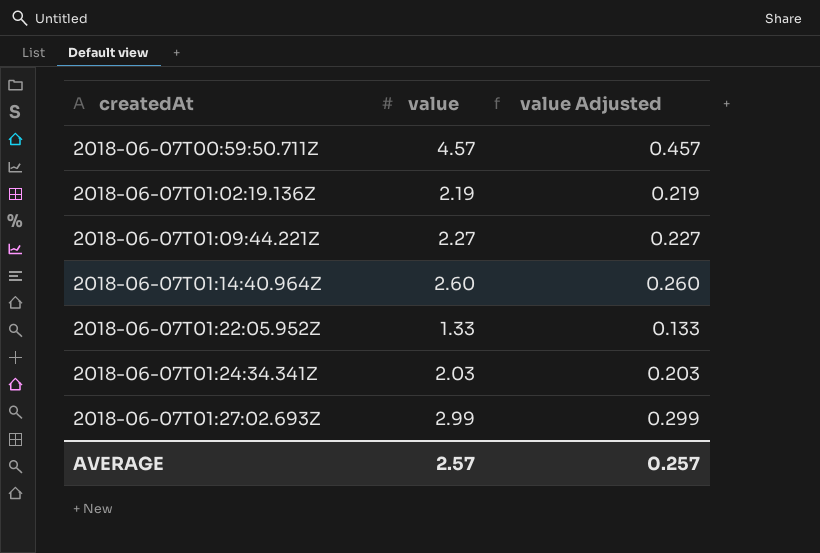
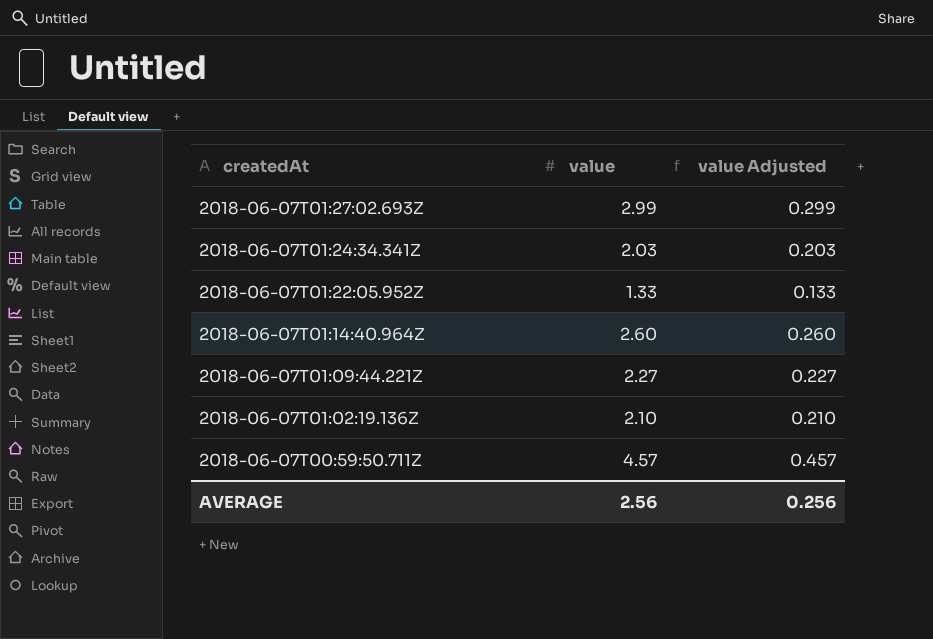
row order: createdAt ascending -> createdAt descending
2018-06-07T01:02:19.136Z | value: 2.19 -> 2.10
2018-06-07T01:02:19.136Z | value Adjusted: 0.219 -> 0.210
AVERAGE | value: 2.57 -> 2.56
AVERAGE | value Adjusted: 0.257 -> 0.256

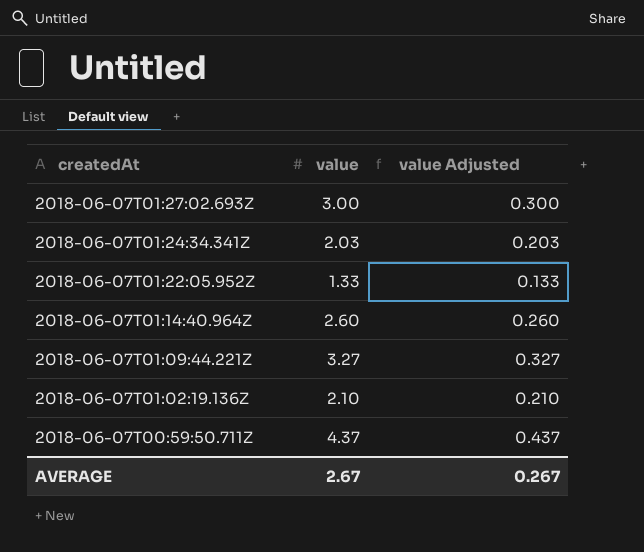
2018-06-07T01:27:02.693Z | value: 2.99 -> 3.00
2018-06-07T01:27:02.693Z | value Adjusted: 0.299 -> 0.300
2018-06-07T01:09:44.221Z | value: 2.27 -> 3.27
2018-06-07T01:09:44.221Z | value Adjusted: 0.227 -> 0.327
2018-06-07T00:59:50.711Z | value: 4.57 -> 4.37
2018-06-07T00:59:50.711Z | value Adjusted: 0.457 -> 0.437
AVERAGE | value: 2.56 -> 2.67
AVERAGE | value Adjusted: 0.256 -> 0.267

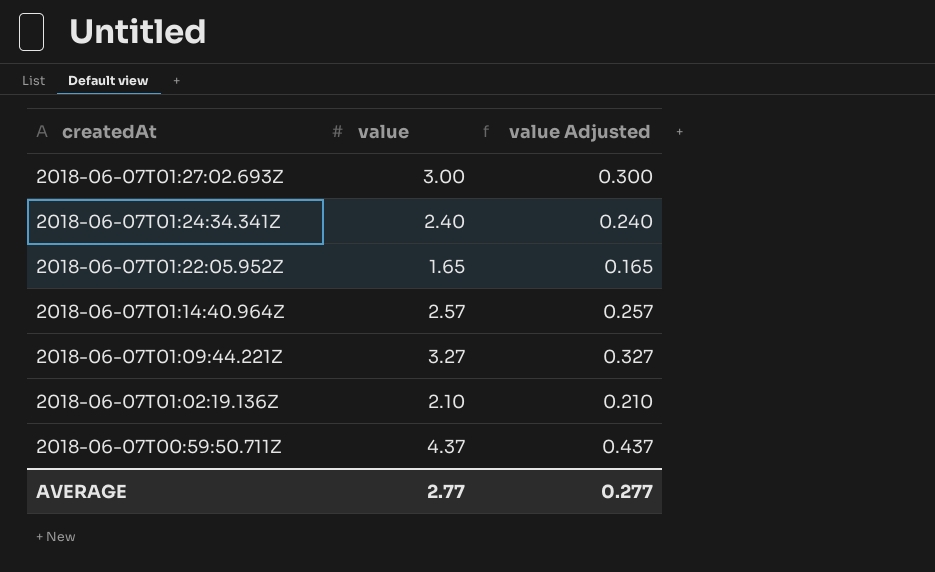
2018-06-07T01:24:34.341Z | value: 2.03 -> 2.40
2018-06-07T01:24:34.341Z | value Adjusted: 0.203 -> 0.240
2018-06-07T01:22:05.952Z | value: 1.33 -> 1.65
2018-06-07T01:22:05.952Z | value Adjusted: 0.133 -> 0.165
2018-06-07T01:14:40.964Z | value: 2.60 -> 2.57
2018-06-07T01:14:40.964Z | value Adjusted: 0.260 -> 0.257
AVERAGE | value: 2.67 -> 2.77
AVERAGE | value Adjusted: 0.267 -> 0.277

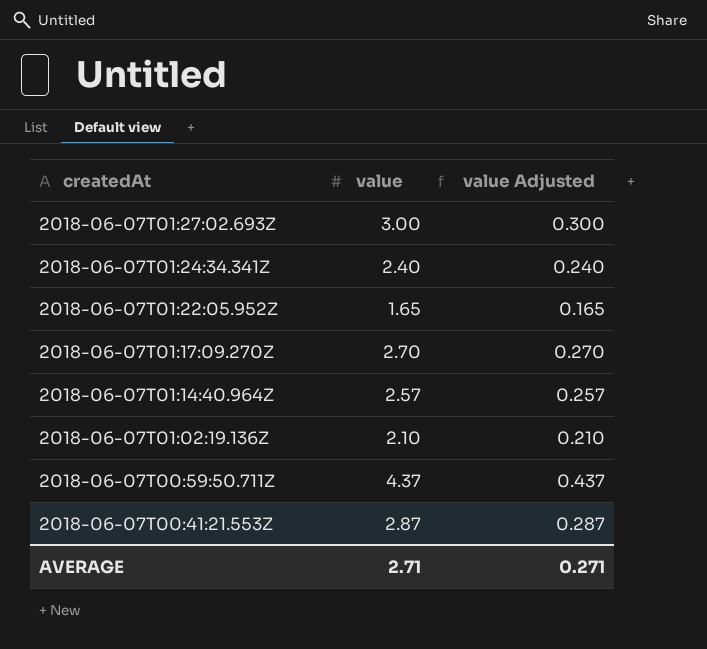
row 2018-06-07T01:09:44.221Z: 3.27 | 0.327 -> none
row 2018-06-07T01:17:09.270Z: none -> 2.70 | 0.270
row 2018-06-07T00:41:21.553Z: none -> 2.87 | 0.287
AVERAGE | value: 2.77 -> 2.71
AVERAGE | value Adjusted: 0.277 -> 0.271

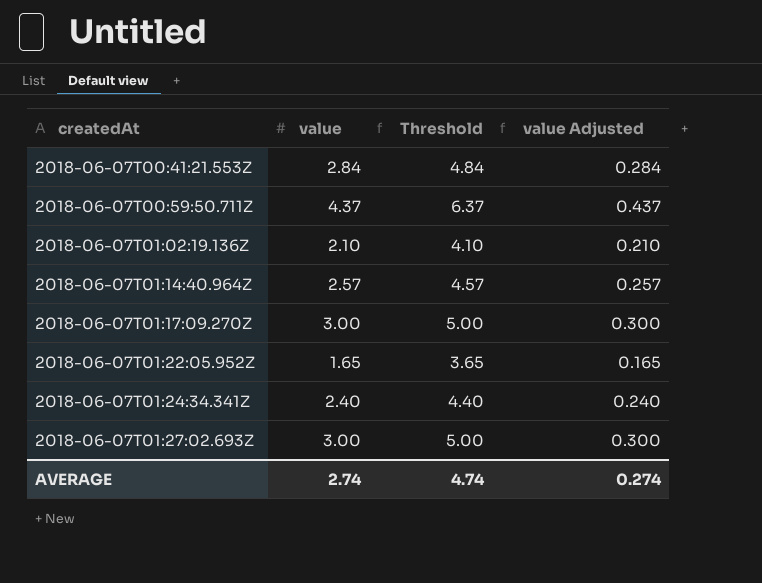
row order: createdAt descending -> createdAt ascending
column Threshold | formula: none -> [value] + 2
2018-06-07T00:41:21.553Z | value: 2.87 -> 2.84
2018-06-07T00:41:21.553Z | value Adjusted: 0.287 -> 0.284
2018-06-07T01:17:09.270Z | value: 2.70 -> 3.00
2018-06-07T01:17:09.270Z | value Adjusted: 0.270 -> 0.300
AVERAGE | value: 2.71 -> 2.74
AVERAGE | value Adjusted: 0.271 -> 0.274

